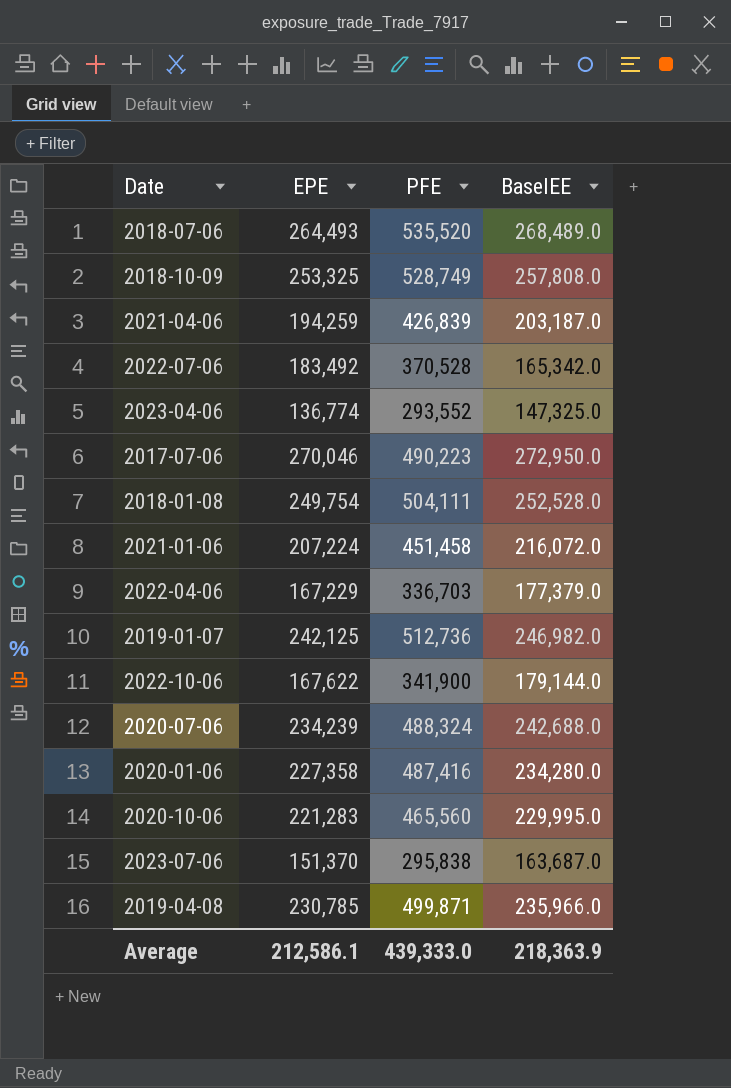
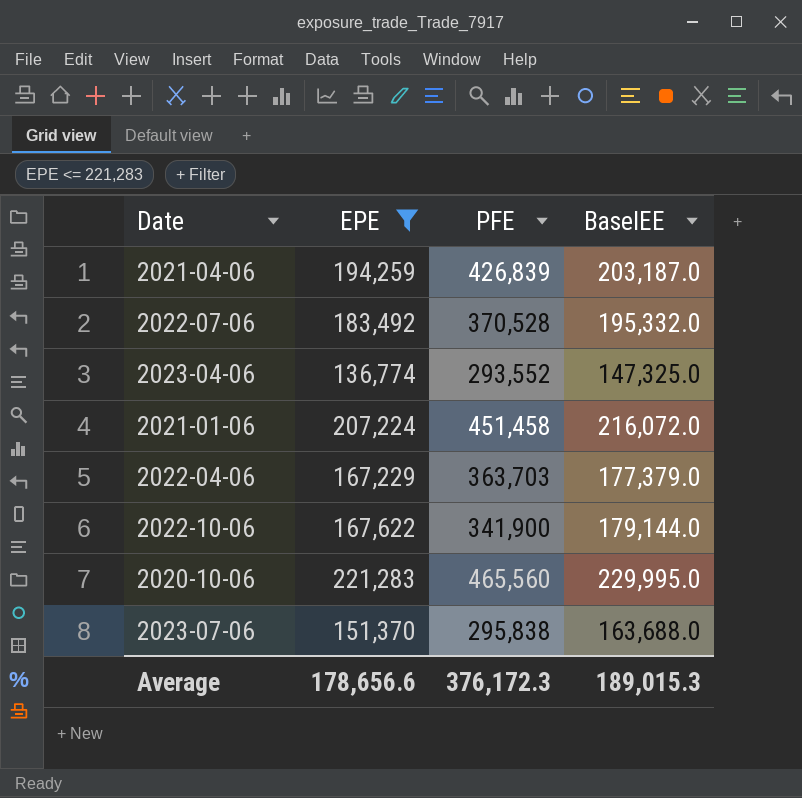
filter: none -> EPE <= 221,283
2022-07-06 | BaselEE: 165,342.0 -> 195,332.0
2022-04-06 | PFE: 336,703 -> 363,703
2023-07-06 | BaselEE: 163,687.0 -> 163,688.0
Average | EPE: 212,586.1 -> 178,656.6
Average | PFE: 439,333.0 -> 376,172.3
Average | BaselEE: 218,363.9 -> 189,015.3

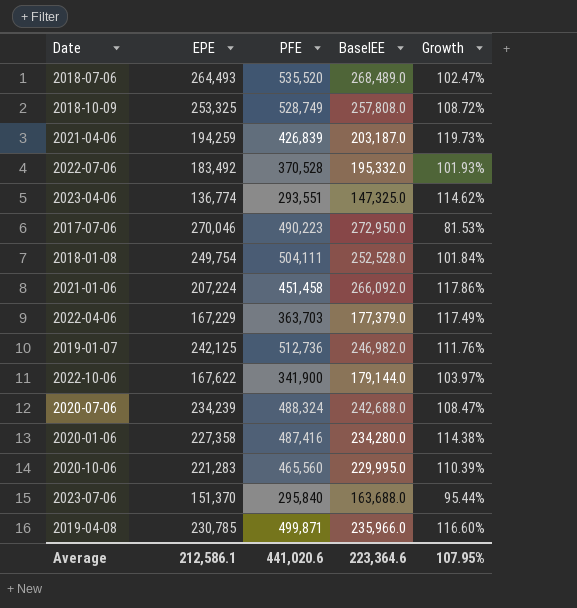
filter: EPE <= 221,283 -> none
column Growth | formula: none -> ([PFE] - [EPE]) / [EPE]
2023-04-06 | PFE: 293,552 -> 293,551
2021-01-06 | BaselEE: 216,072.0 -> 266,092.0
2023-07-06 | PFE: 295,838 -> 295,840
Average | EPE: 178,656.6 -> 212,586.1
Average | PFE: 376,172.3 -> 441,020.6
Average | BaselEE: 189,015.3 -> 223,364.6

